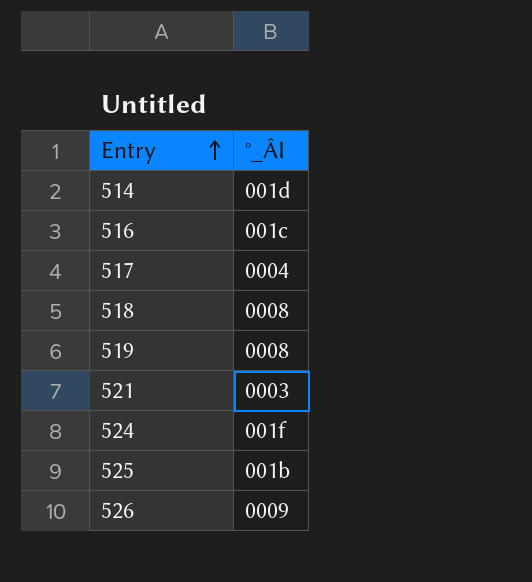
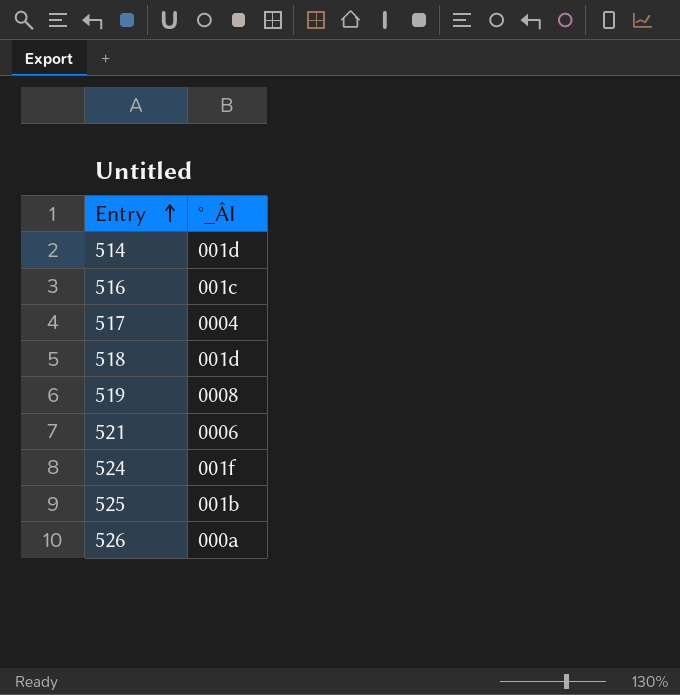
518 | °_ÂI: 0008 -> 001d
521 | °_ÂI: 0003 -> 0006
526 | °_ÂI: 0009 -> 000a

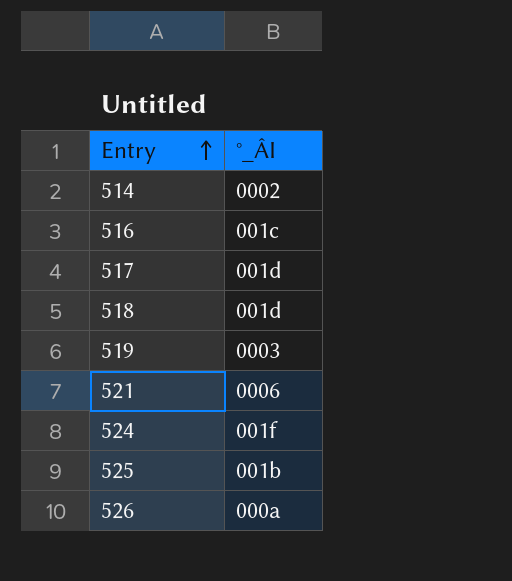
514 | °_ÂI: 001d -> 0002
517 | °_ÂI: 0004 -> 001d
519 | °_ÂI: 0008 -> 0003

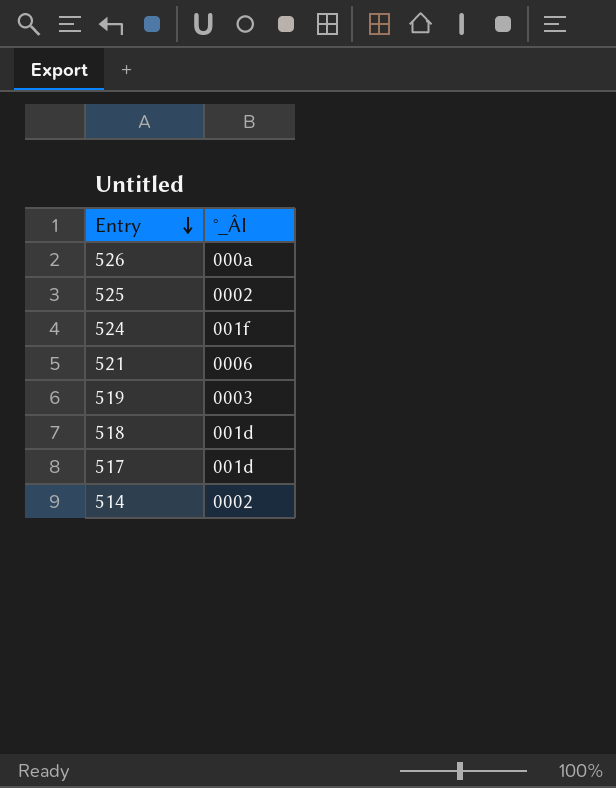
row order: Entry ascending -> Entry descending
row 516: 001c -> none
525 | °_ÂI: 001b -> 0002

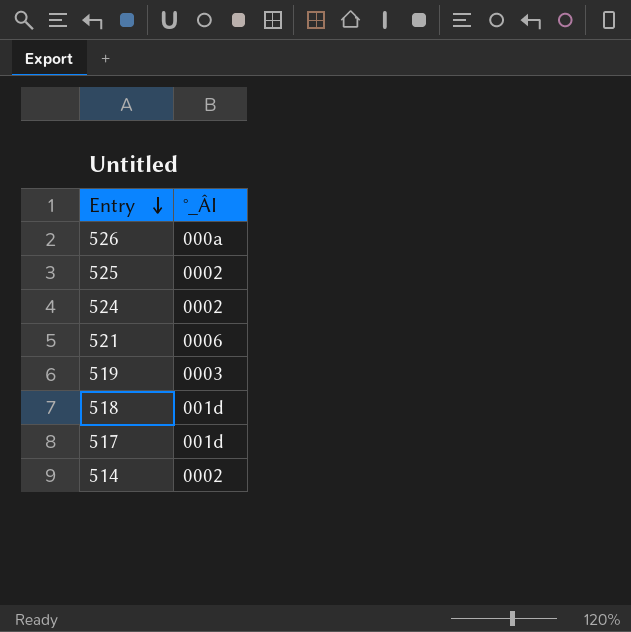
524 | °_ÂI: 001f -> 0002

